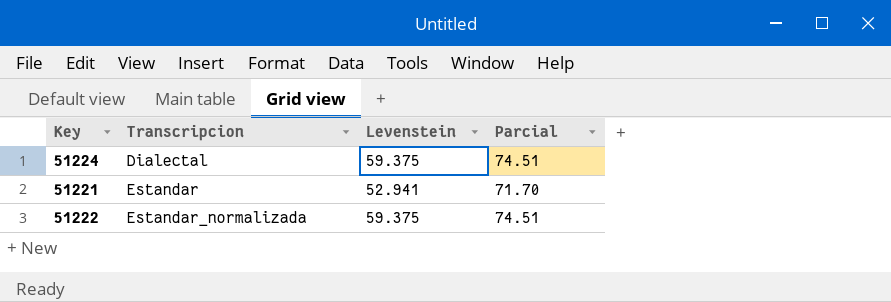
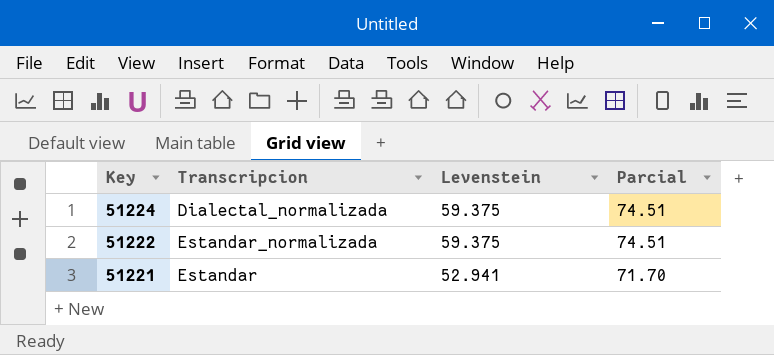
row order: Transcripcion ascending -> Key descending
51224 | Transcripcion: Dialectal -> Dialectal_normalizada

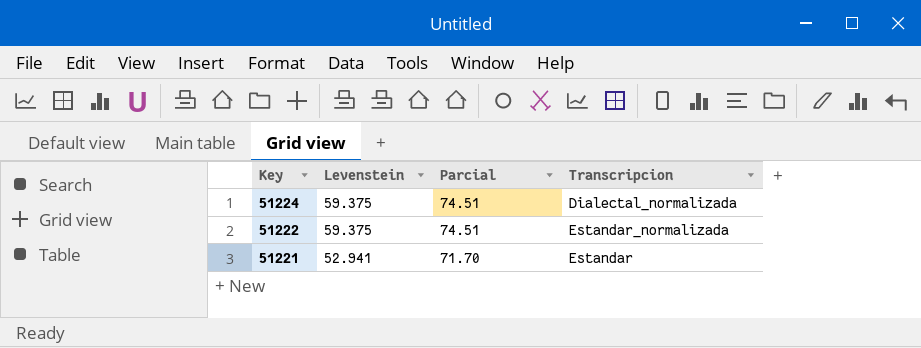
column Transcripcion | position: 2 -> 4

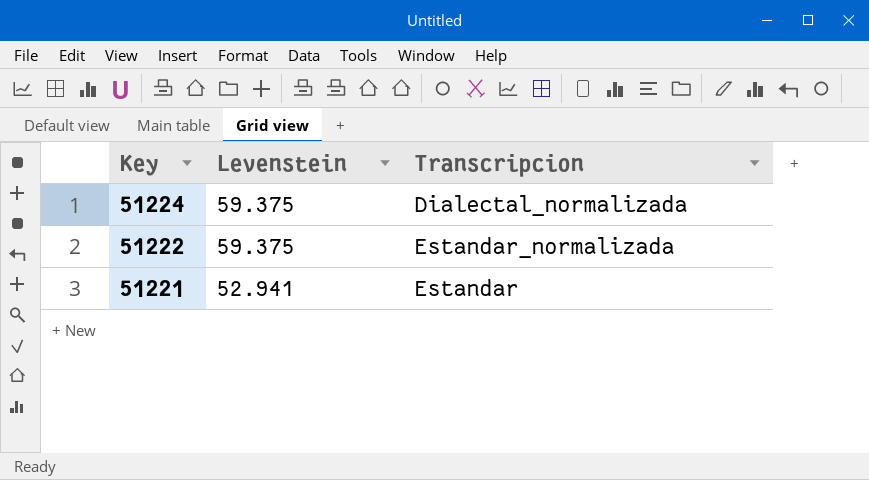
column Parcial | position: 3 -> none

